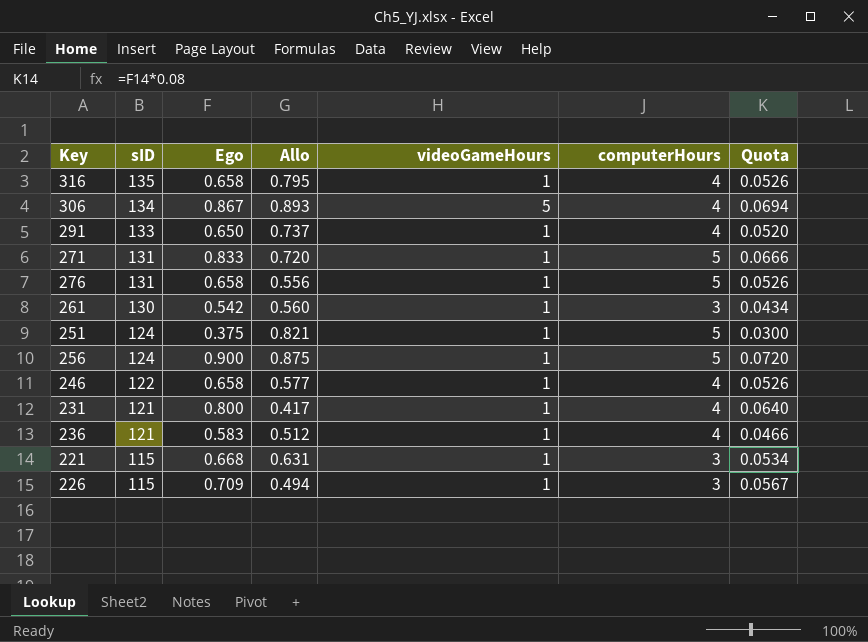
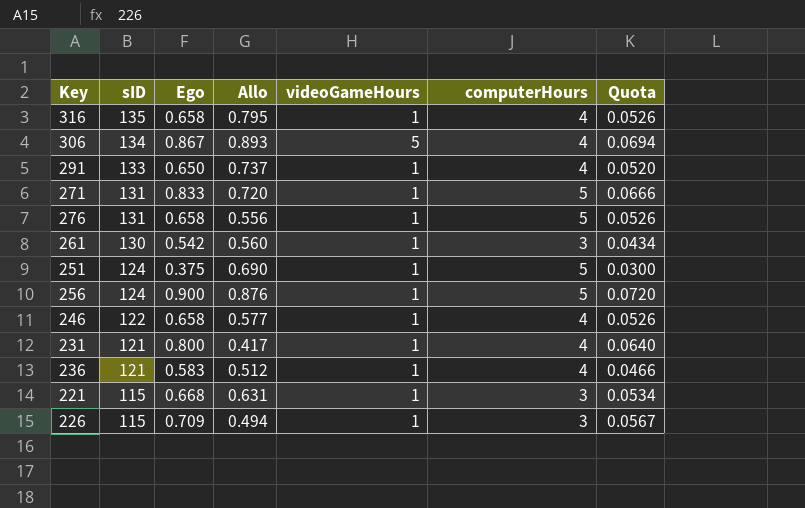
251 | Allo: 0.821 -> 0.690
256 | Allo: 0.875 -> 0.876

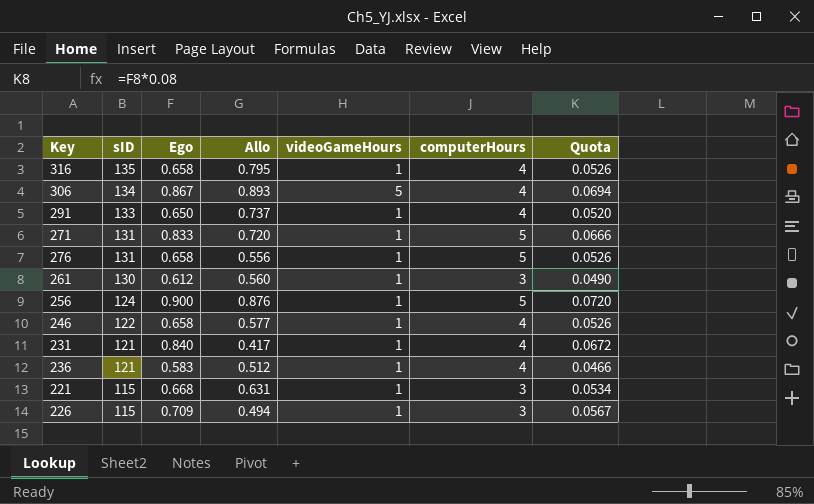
row 251: 124 | 0.375 | 0.690 | 1 | 5 | 0.0300 -> none
261 | Ego: 0.542 -> 0.612
261 | Quota: 0.0434 -> 0.0490
231 | Ego: 0.800 -> 0.840
231 | Quota: 0.0640 -> 0.0672

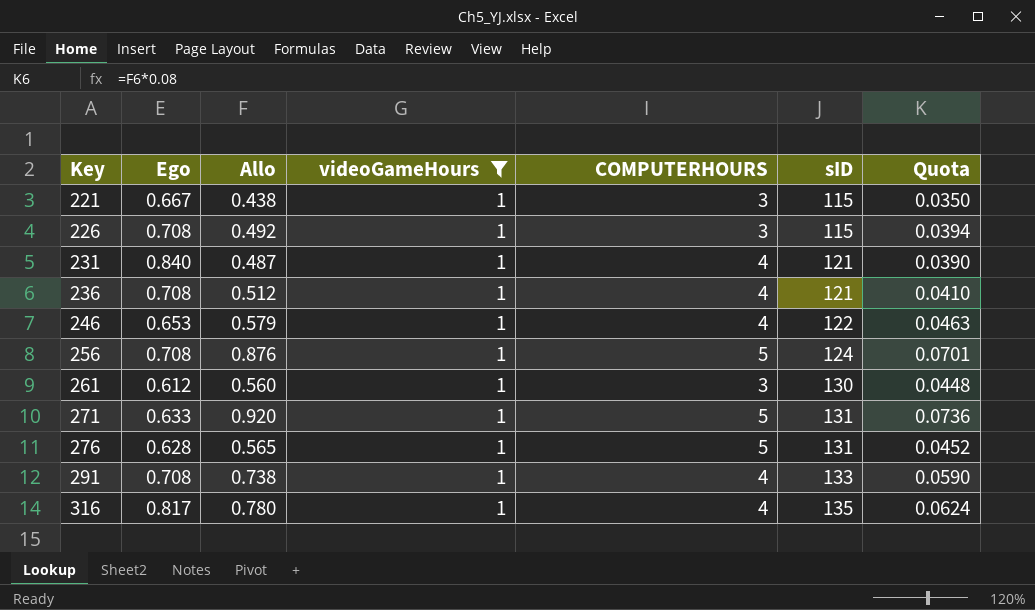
filter: none -> videoGameHours = 1
row order: sID descending -> Key ascending
column name: computerHours -> COMPUTERHOURS
column sID | position: 2 -> 6
column Quota | formula: [Ego] * 0.08 -> [Allo] * 0.08
221 | Ego: 0.668 -> 0.667
221 | Allo: 0.631 -> 0.438
226 | Ego: 0.709 -> 0.708
226 | Allo: 0.494 -> 0.492
231 | Allo: 0.417 -> 0.487
236 | Ego: 0.583 -> 0.708
246 | Ego: 0.658 -> 0.653
246 | Allo: 0.577 -> 0.579
256 | Ego: 0.900 -> 0.708
271 | Ego: 0.833 -> 0.633
271 | Allo: 0.720 -> 0.920
276 | Ego: 0.658 -> 0.628
276 | Allo: 0.556 -> 0.565
291 | Ego: 0.650 -> 0.708
291 | Allo: 0.737 -> 0.738
316 | Ego: 0.658 -> 0.817
316 | Allo: 0.795 -> 0.780

